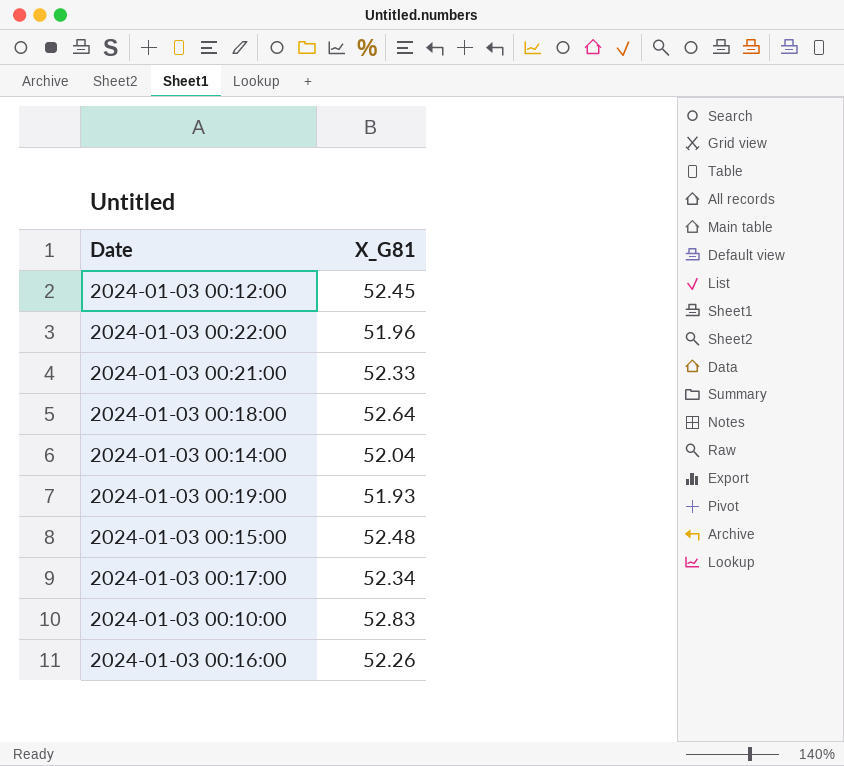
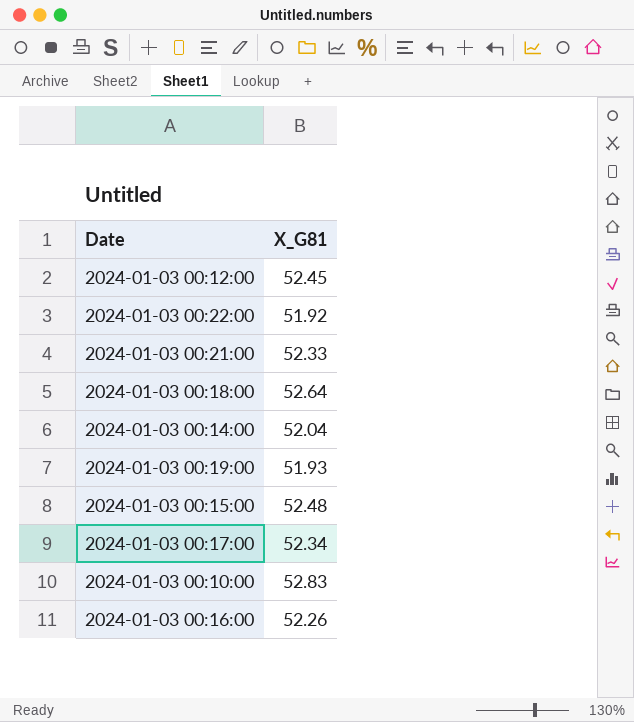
2024-01-03 00:22:00 | X_G81: 51.96 -> 51.92

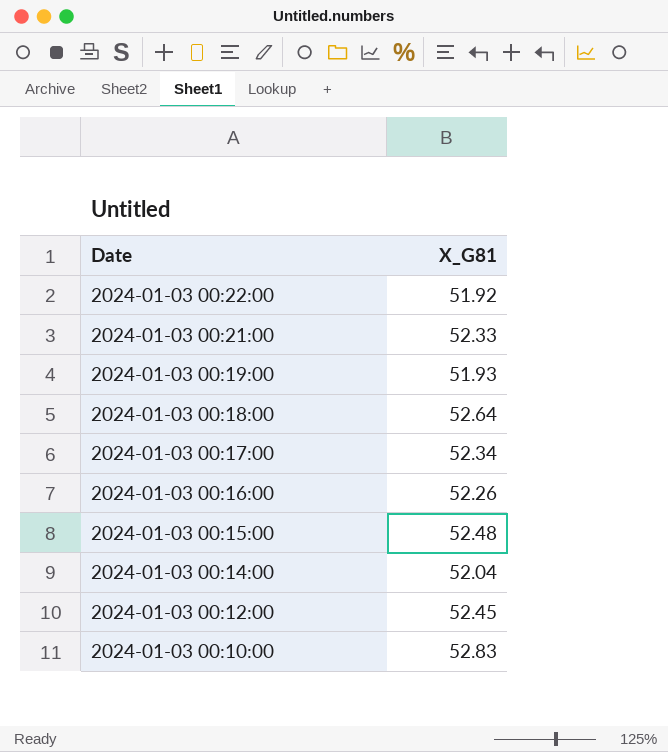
row order: none -> Date descending

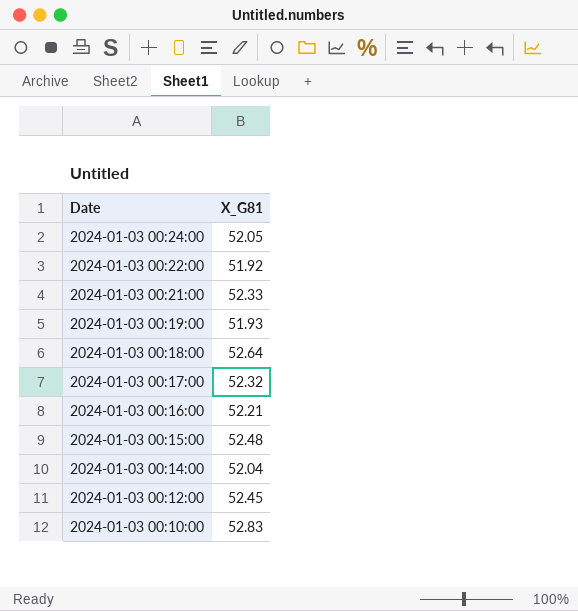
row 2024-01-03 00:24:00: none -> 52.05
2024-01-03 00:17:00 | X_G81: 52.34 -> 52.32
2024-01-03 00:16:00 | X_G81: 52.26 -> 52.21

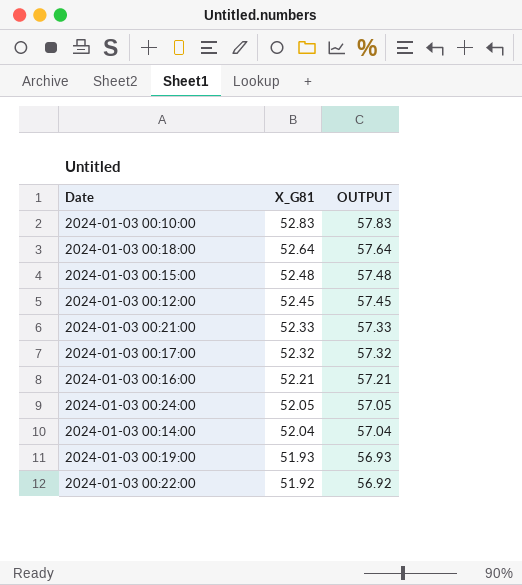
row order: Date descending -> X_G81 descending
column OUTPUT | formula: none -> [X_G81] + 5

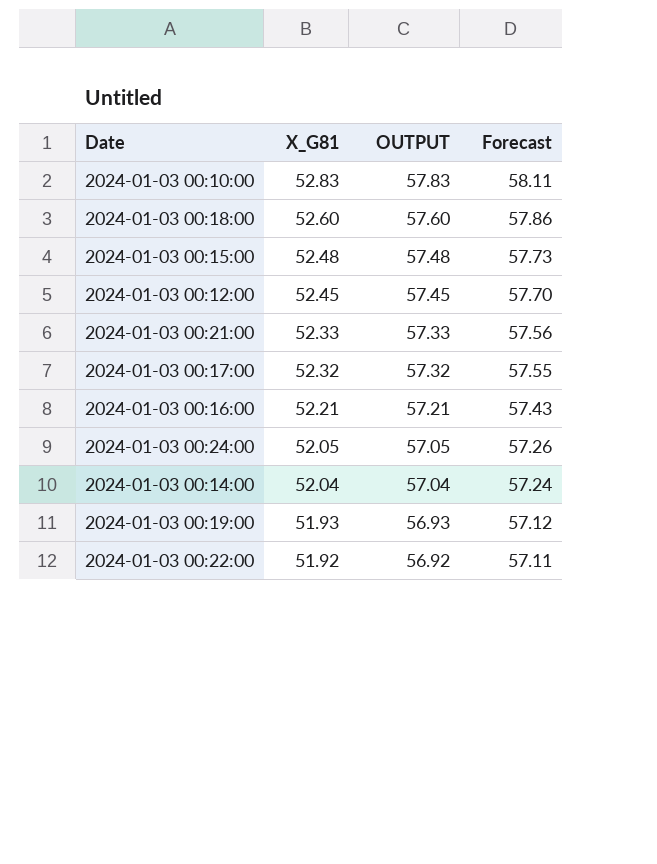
column Forecast | formula: none -> [X_G81] * 1.1
2024-01-03 00:18:00 | X_G81: 52.64 -> 52.60
2024-01-03 00:18:00 | OUTPUT: 57.64 -> 57.60

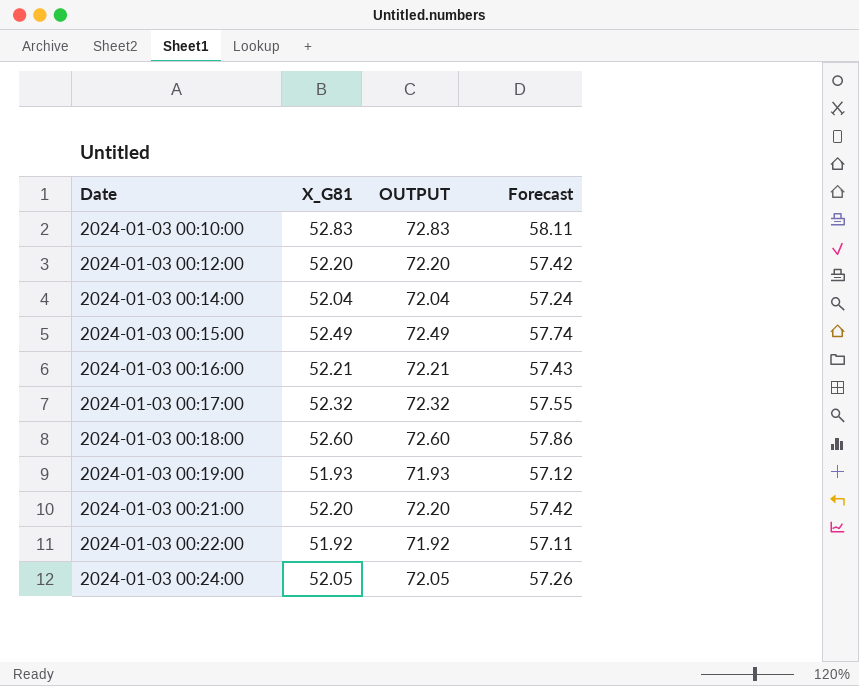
row order: X_G81 descending -> Date ascending
column OUTPUT | formula: [X_G81] + 5 -> [X_G81] + 20
2024-01-03 00:12:00 | X_G81: 52.45 -> 52.20
2024-01-03 00:12:00 | Forecast: 57.70 -> 57.42
2024-01-03 00:15:00 | X_G81: 52.48 -> 52.49
2024-01-03 00:15:00 | Forecast: 57.73 -> 57.74
2024-01-03 00:21:00 | X_G81: 52.33 -> 52.20
2024-01-03 00:21:00 | Forecast: 57.56 -> 57.42

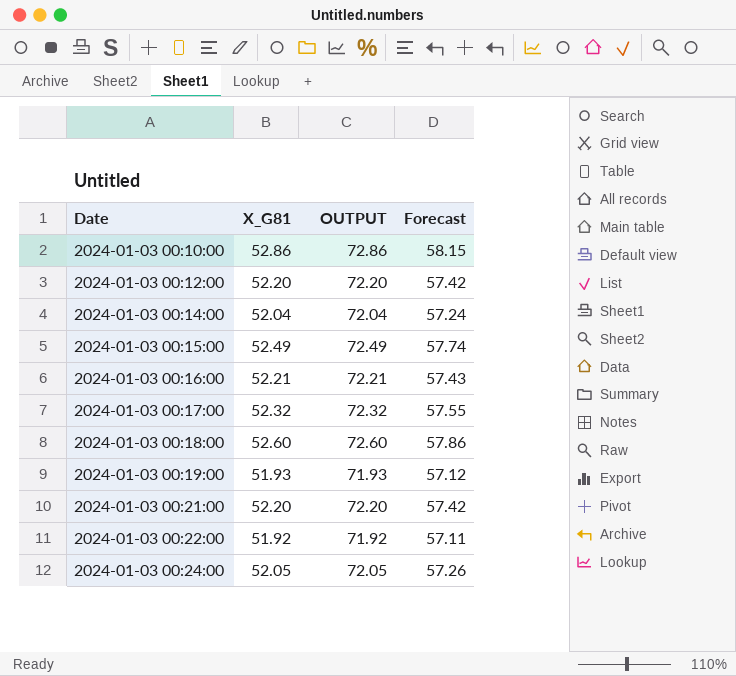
2024-01-03 00:10:00 | X_G81: 52.83 -> 52.86
2024-01-03 00:10:00 | OUTPUT: 72.83 -> 72.86
2024-01-03 00:10:00 | Forecast: 58.11 -> 58.15

